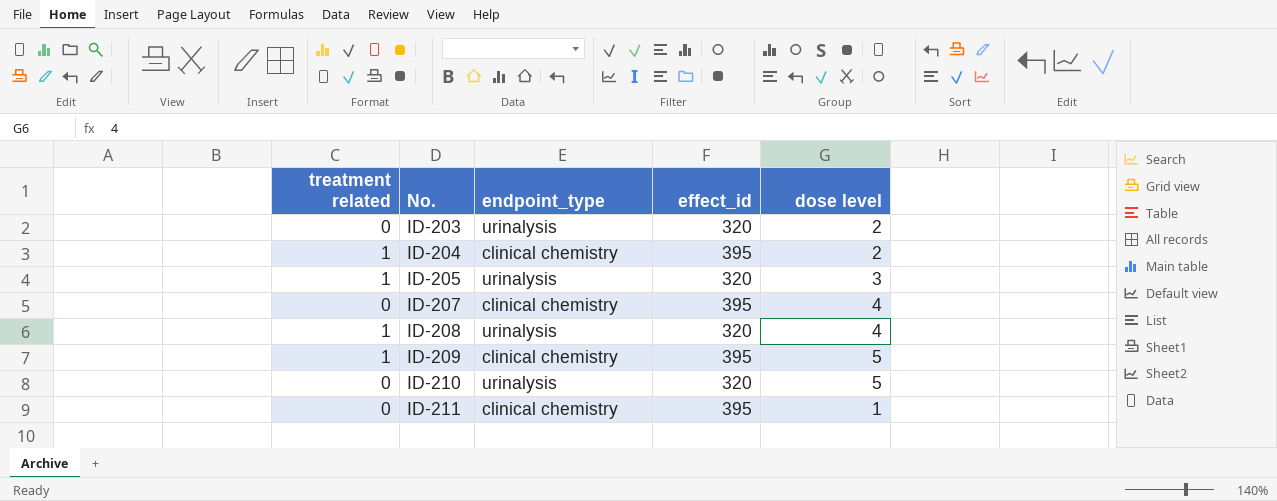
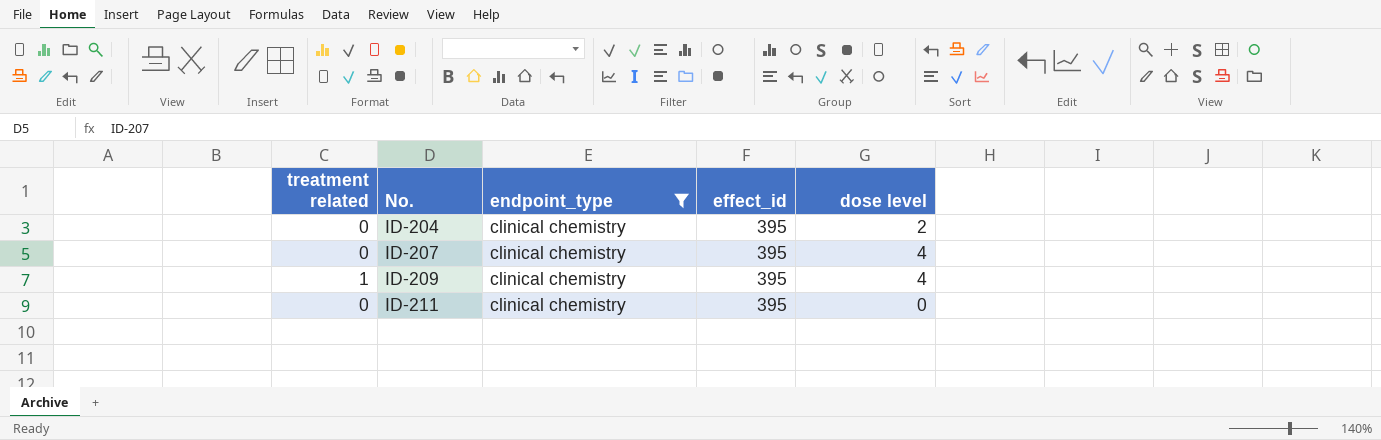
filter: none -> endpoint_type = clinical chemistry
ID-204 | treatment related: 1 -> 0
ID-209 | dose level: 5 -> 4
ID-211 | dose level: 1 -> 0

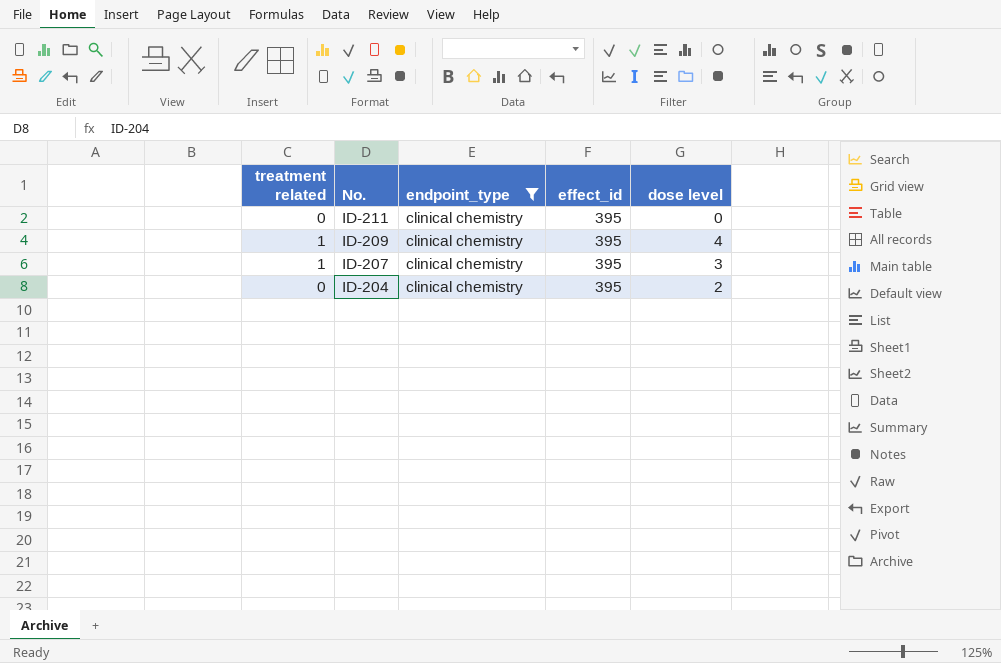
row order: No. ascending -> No. descending
ID-207 | treatment related: 0 -> 1
ID-207 | dose level: 4 -> 3

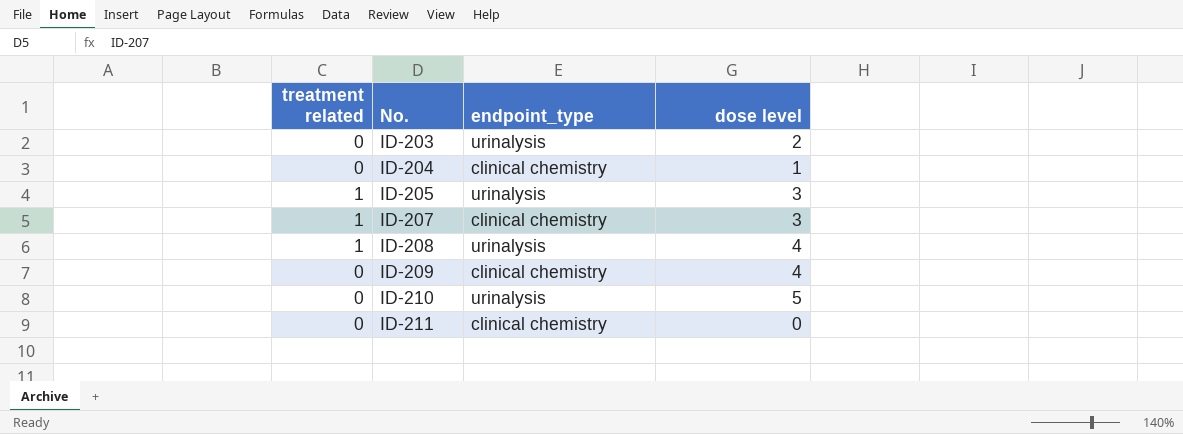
filter: endpoint_type = clinical chemistry -> none
row order: No. descending -> No. ascending
column effect_id | position: 4 -> none
ID-204 | dose level: 2 -> 1
ID-209 | treatment related: 1 -> 0

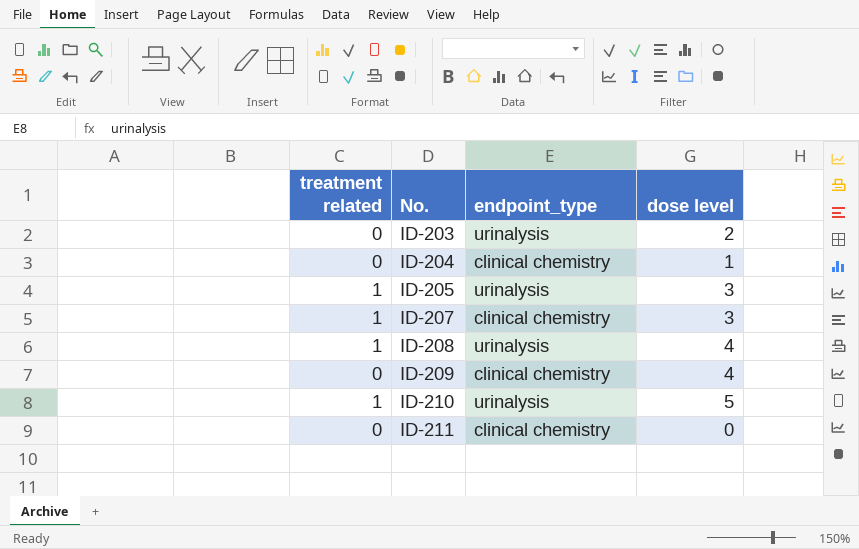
ID-210 | treatment related: 0 -> 1

